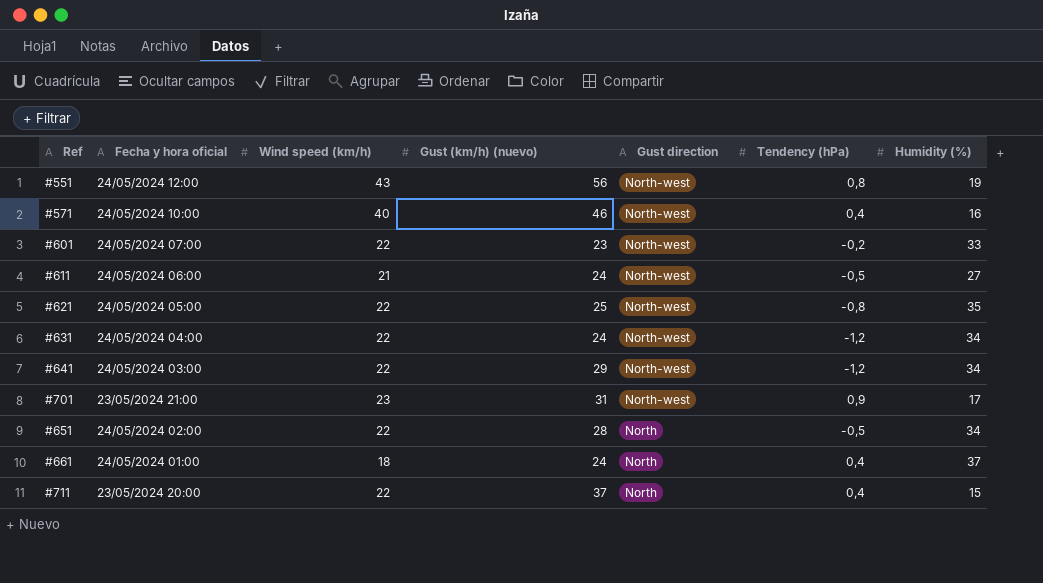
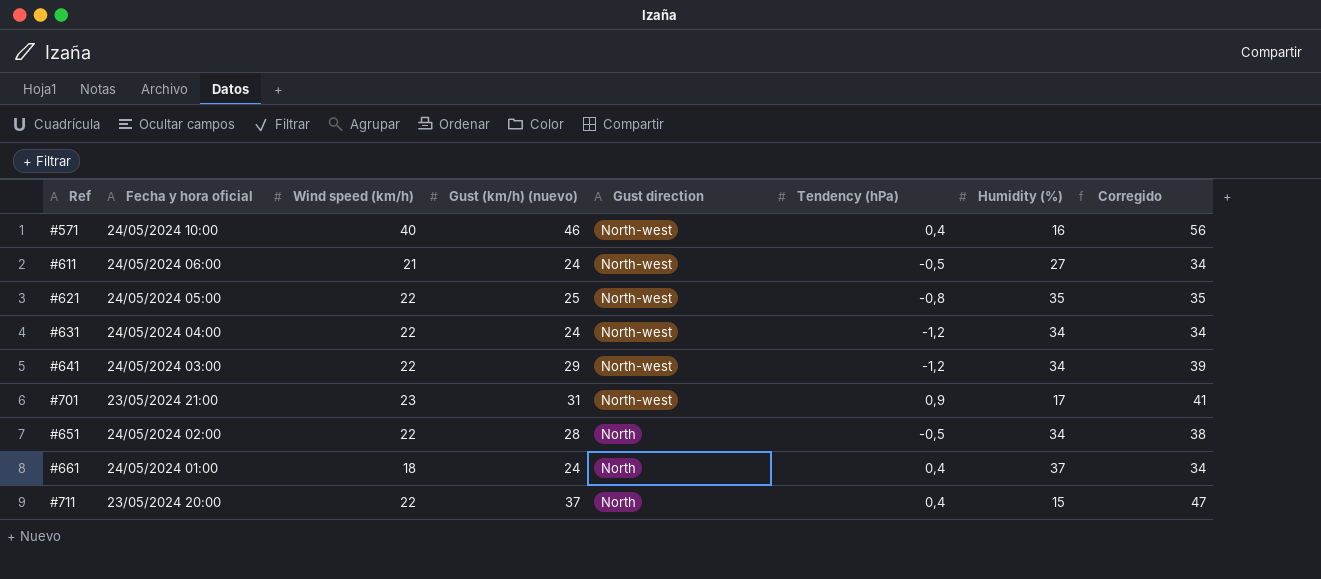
column Corregido | formula: none -> [Gust (km/h) (nuevo)] + 10
row #551: 24/05/2024 12:00 | 43 | 56 | North-west | 0,8 | 19 -> none
row #601: 24/05/2024 07:00 | 22 | 23 | North-west | -0,2 | 33 -> none

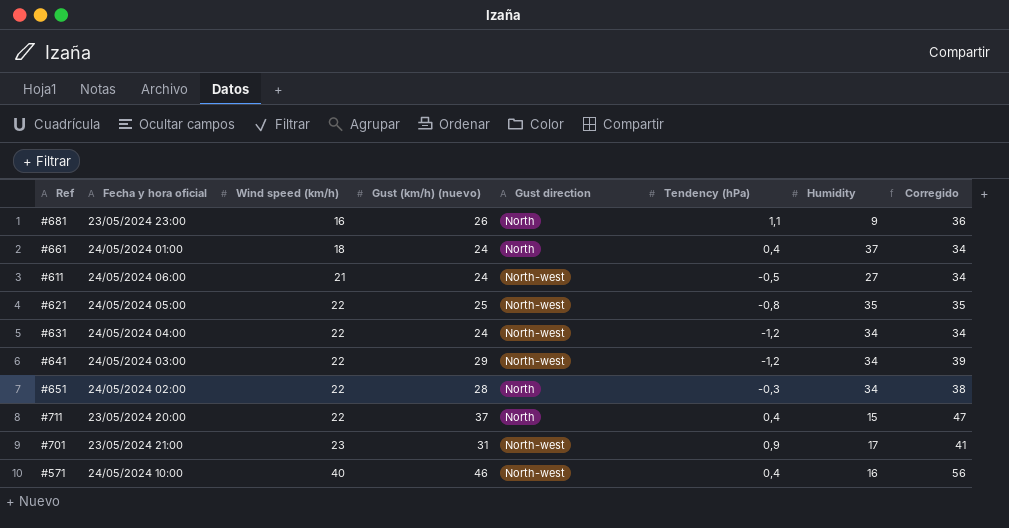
row order: Gust direction descending -> Wind speed (km/h) ascending
column name: Humidity (%) -> Humidity
row #681: none -> 23/05/2024 23:00 | 16 | 26 | North | 1,1 | 9 | 36
#651 | Tendency (hPa): -0,5 -> -0,3

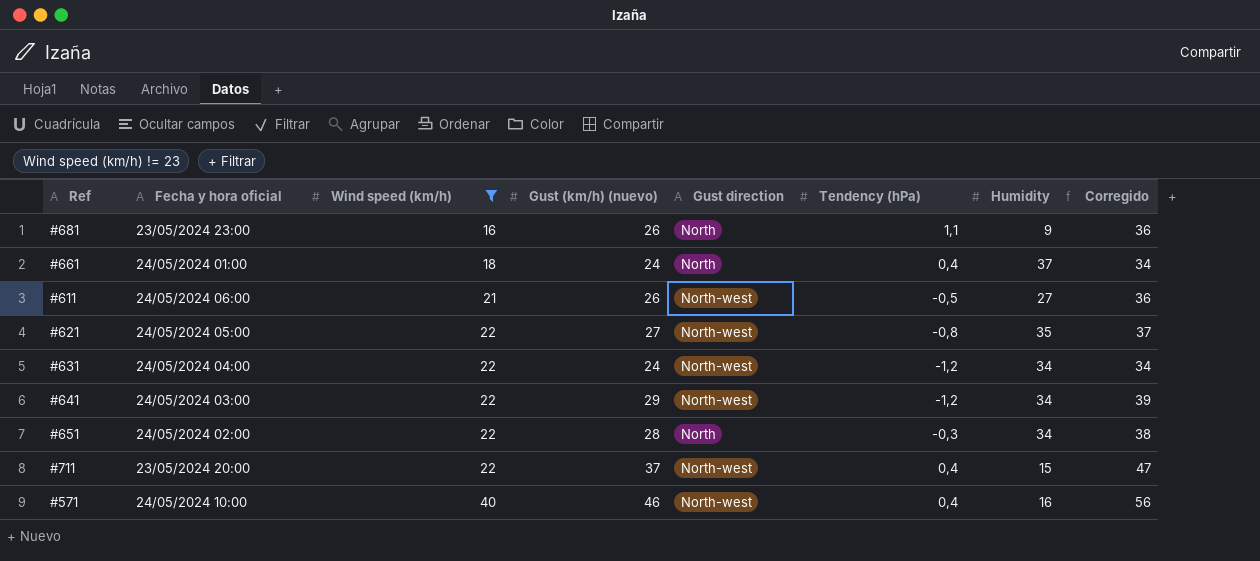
filter: none -> Wind speed (km/h) != 23
#611 | Gust (km/h) (nuevo): 24 -> 26
#611 | Corregido: 34 -> 36
#621 | Gust (km/h) (nuevo): 25 -> 27
#621 | Corregido: 35 -> 37
#711 | Gust direction: North -> North-west

